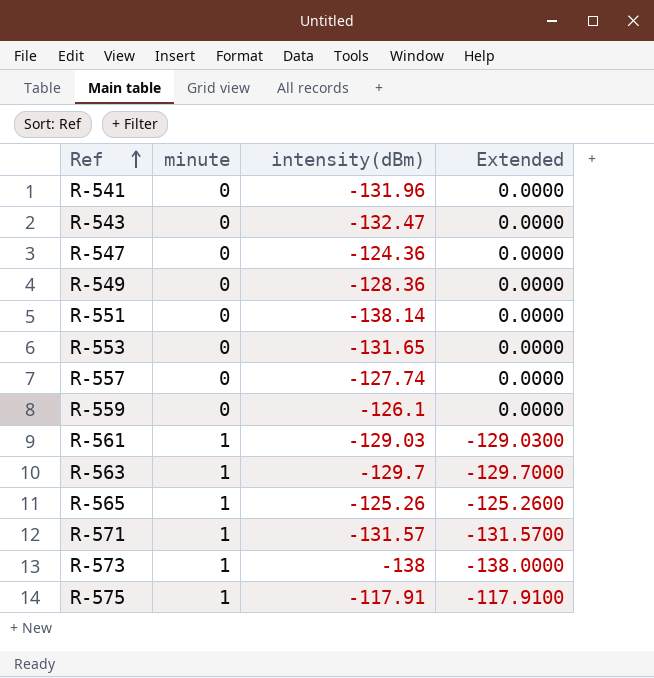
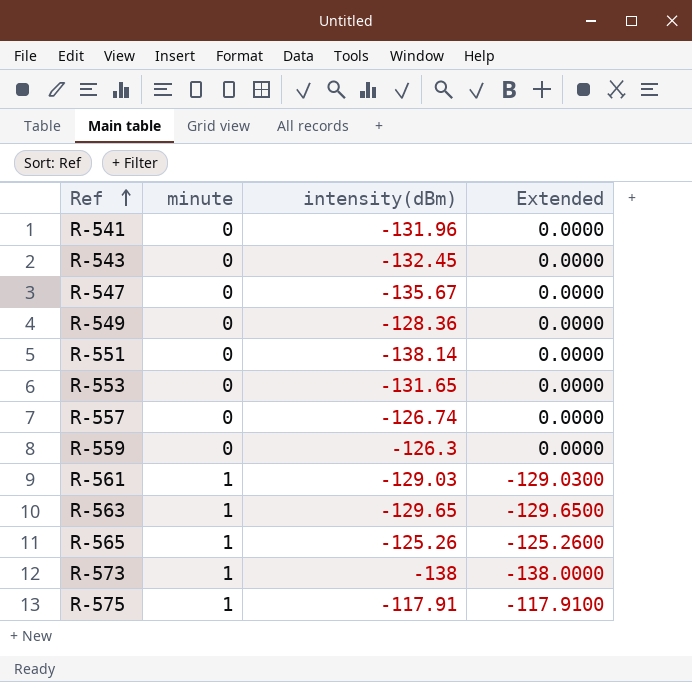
row R-571: 1 | -131.57 | -131.5700 -> none
R-543 | intensity(dBm): -132.47 -> -132.45
R-547 | intensity(dBm): -124.36 -> -135.67
R-557 | intensity(dBm): -127.74 -> -126.74
R-559 | intensity(dBm): -126.1 -> -126.3
R-563 | intensity(dBm): -129.7 -> -129.65
R-563 | Extended: -129.7000 -> -129.6500

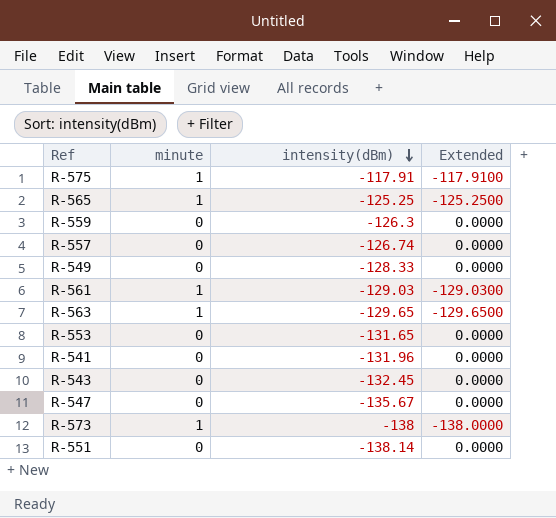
row order: Ref ascending -> intensity(dBm) descending
R-565 | intensity(dBm): -125.26 -> -125.25
R-565 | Extended: -125.2600 -> -125.2500
R-549 | intensity(dBm): -128.36 -> -128.33

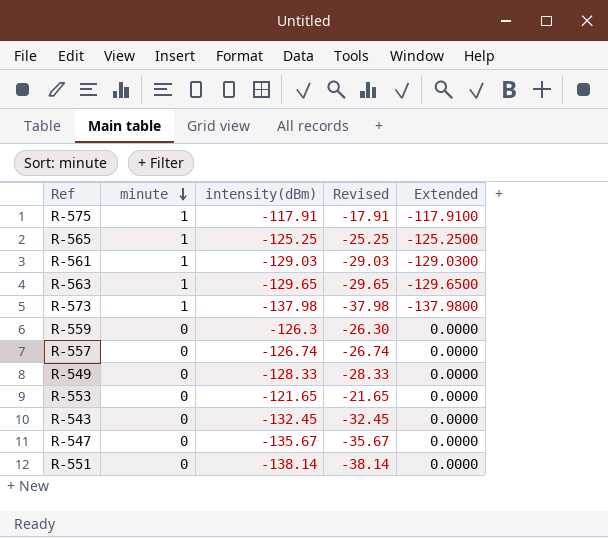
row order: intensity(dBm) descending -> minute descending
column Revised | formula: none -> [intensity(dBm)] + 100
row R-541: 0 | -131.96 | 0.0000 -> none
R-573 | intensity(dBm): -138 -> -137.98
R-573 | Extended: -138.0000 -> -137.9800
R-553 | intensity(dBm): -131.65 -> -121.65

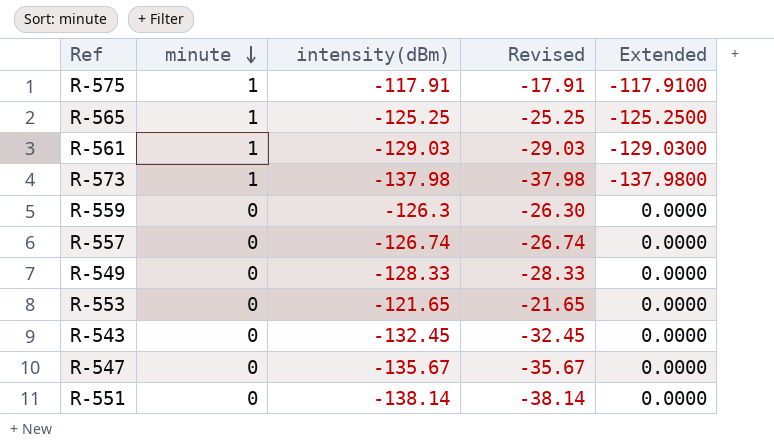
row R-563: 1 | -129.65 | -29.65 | -129.6500 -> none

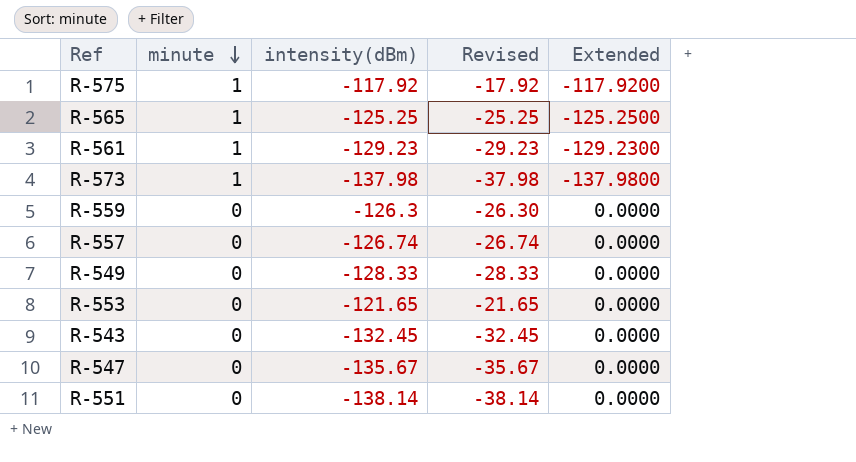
R-575 | intensity(dBm): -117.91 -> -117.92
R-575 | Revised: -17.91 -> -17.92
R-575 | Extended: -117.9100 -> -117.9200
R-561 | intensity(dBm): -129.03 -> -129.23
R-561 | Revised: -29.03 -> -29.23
R-561 | Extended: -129.0300 -> -129.2300

